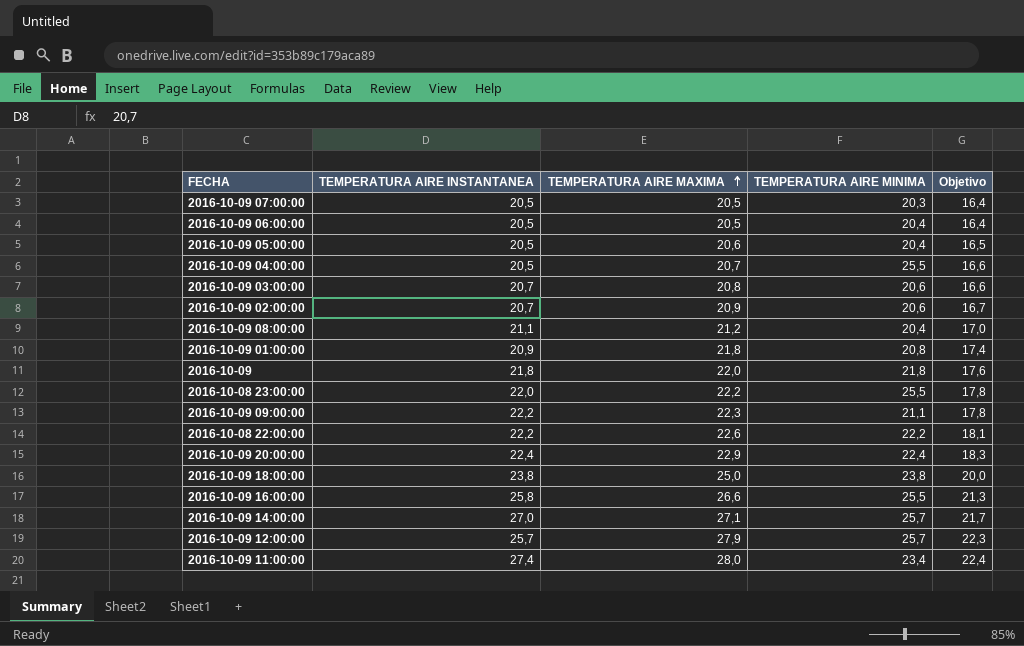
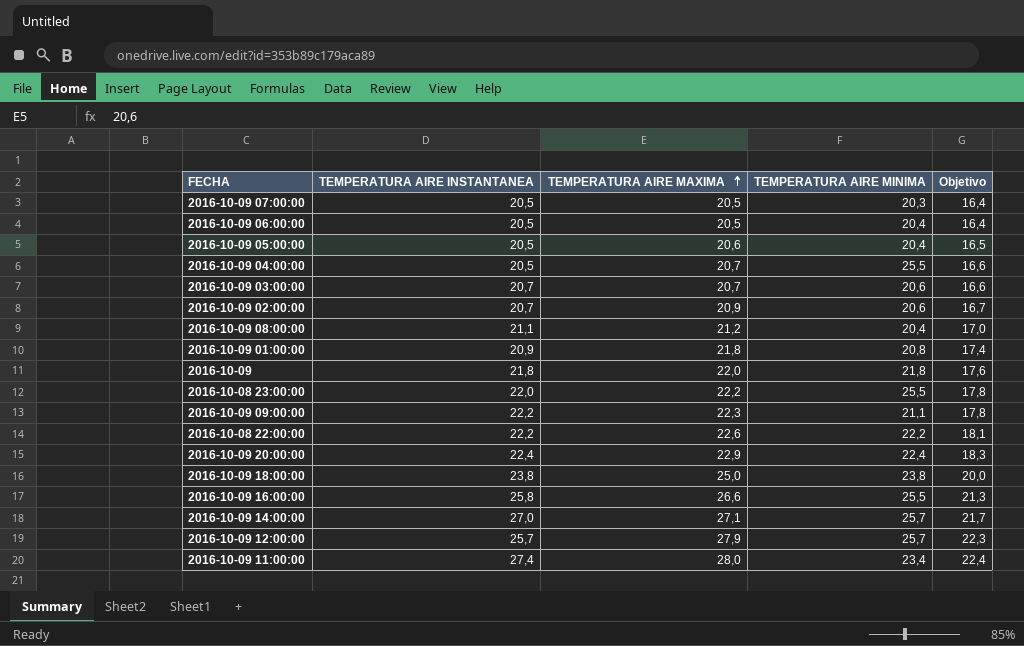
2016-10-09 03:00:00 | TEMPERATURA AIRE MAXIMA: 20,8 -> 20,7

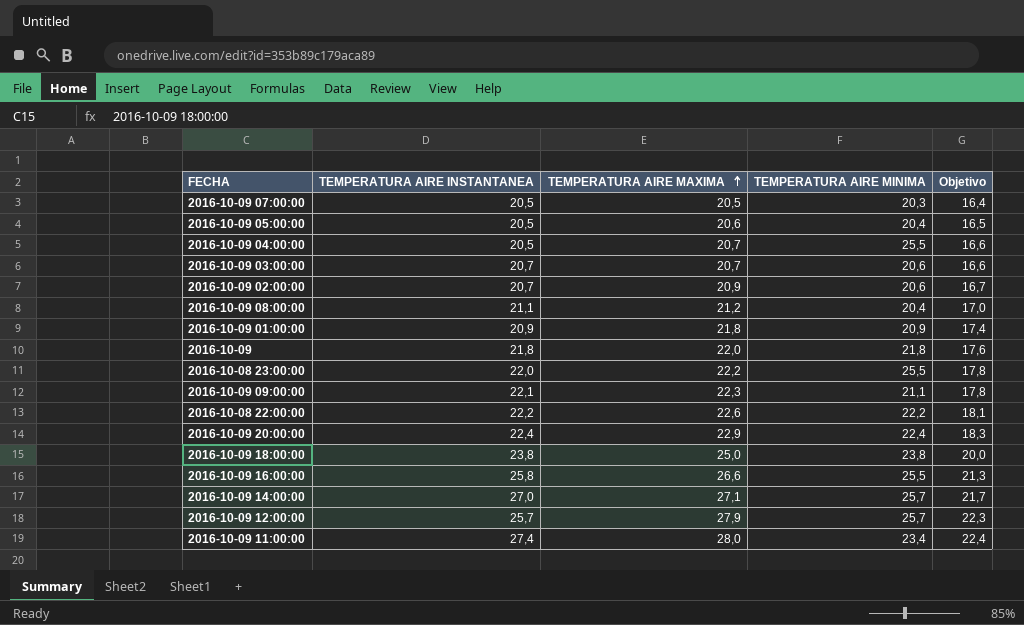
row 2016-10-09 06:00:00: 20,5 | 20,5 | 20,4 | 16,4 -> none
2016-10-09 01:00:00 | TEMPERATURA AIRE MINIMA: 20,8 -> 20,9
2016-10-09 09:00:00 | TEMPERATURA AIRE INSTANTANEA: 22,2 -> 22,1

